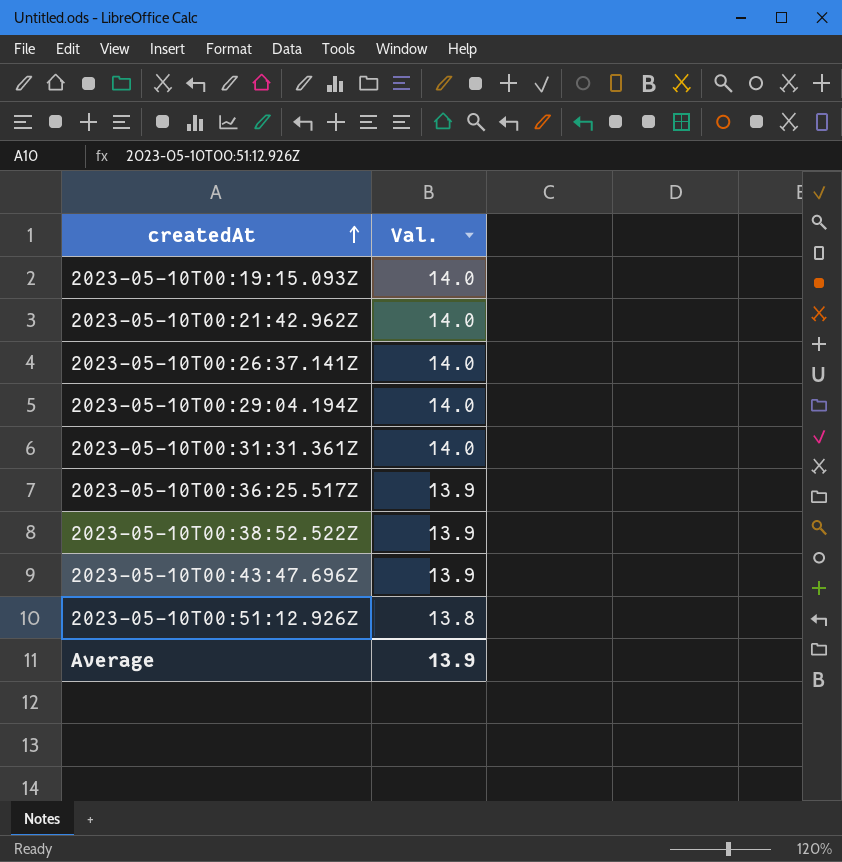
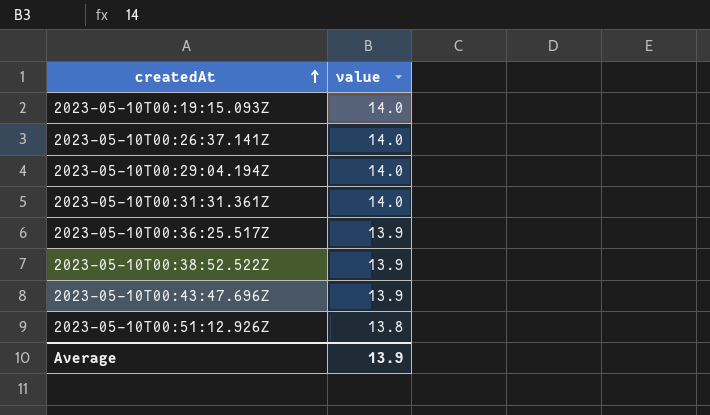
column name: Val. -> value
row 2023-05-10T00:21:42.962Z: 14.0 -> none

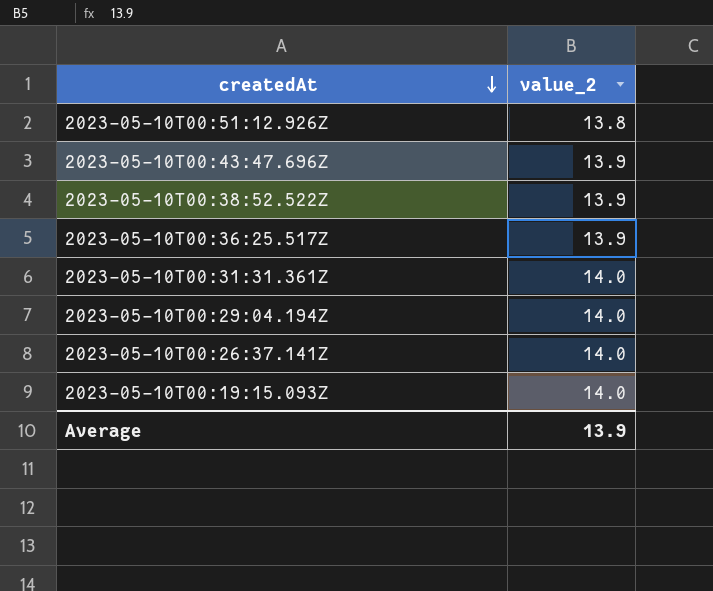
row order: createdAt ascending -> createdAt descending
column name: value -> value_2

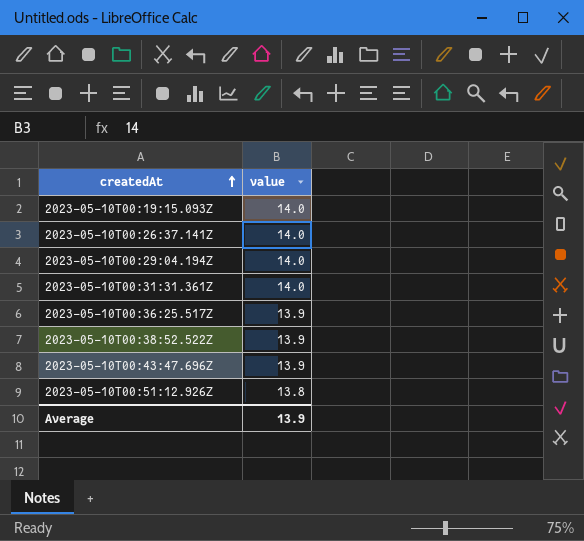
row order: createdAt descending -> createdAt ascending
column name: value_2 -> value

